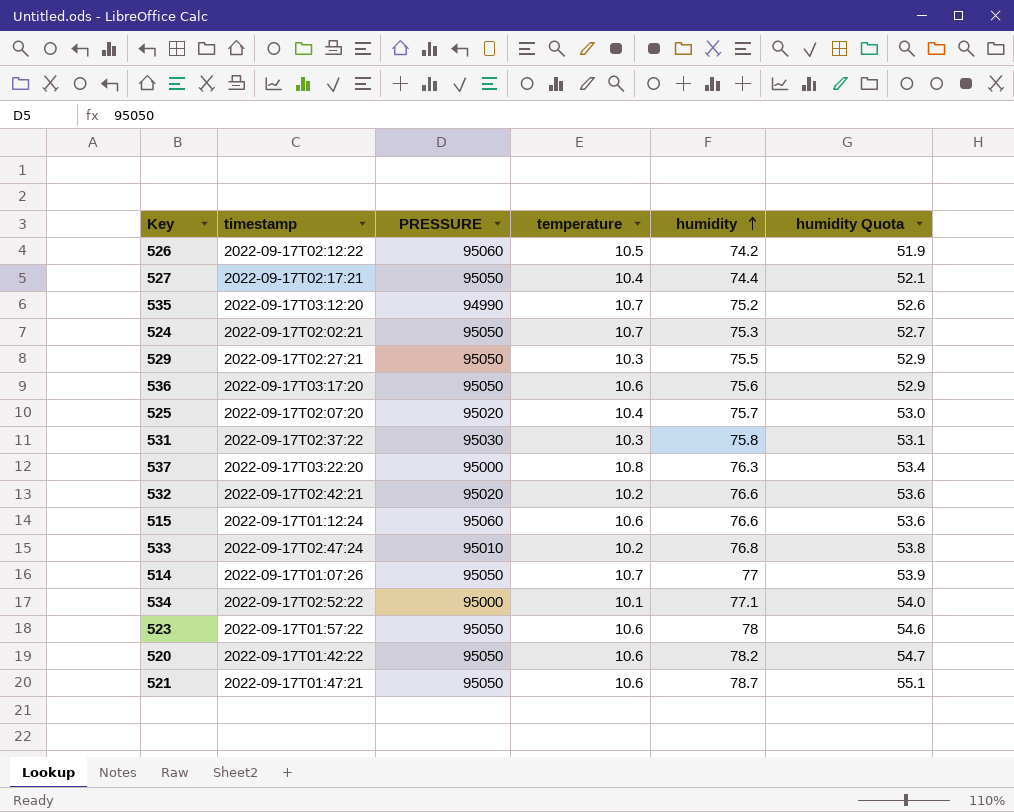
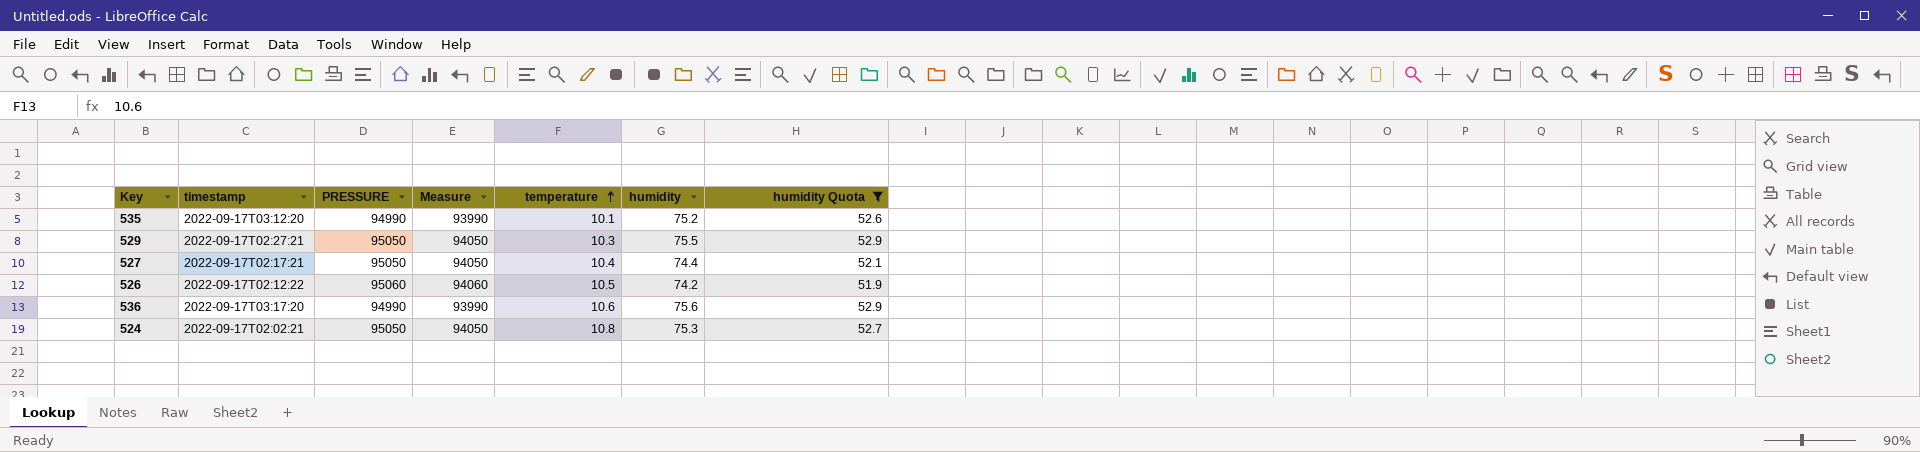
filter: none -> humidity Quota <= 52.9
row order: humidity ascending -> temperature ascending
column Measure | formula: none -> [PRESSURE] - 1000
535 | temperature: 10.7 -> 10.1
536 | PRESSURE: 95050 -> 94990
524 | temperature: 10.7 -> 10.8

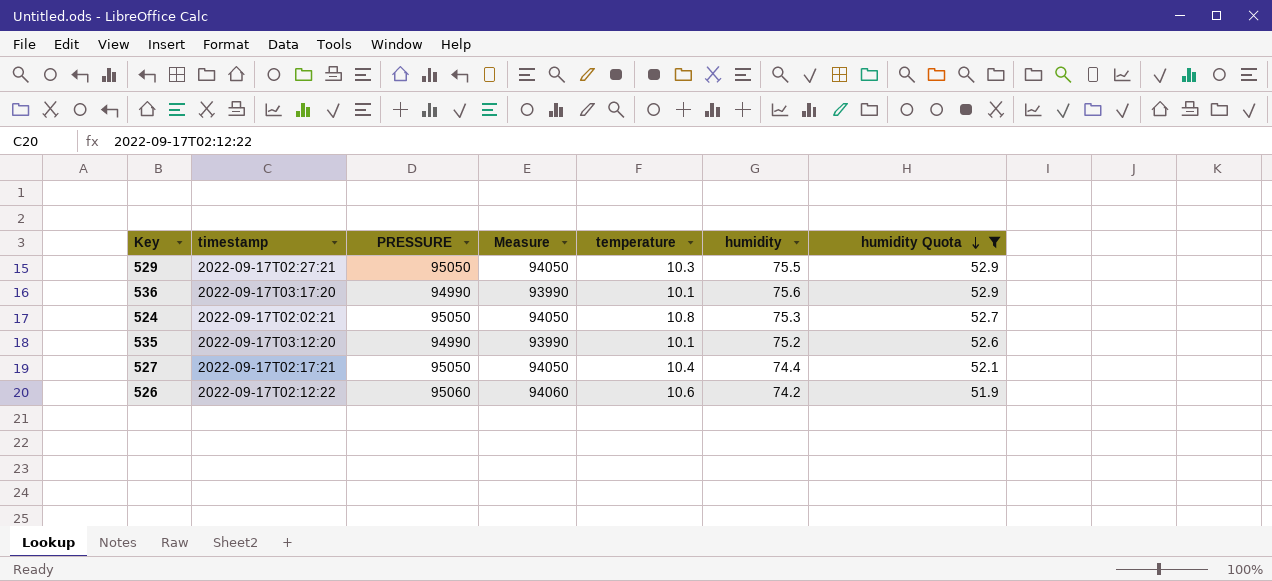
row order: temperature ascending -> humidity Quota descending
536 | temperature: 10.6 -> 10.1
526 | temperature: 10.5 -> 10.6

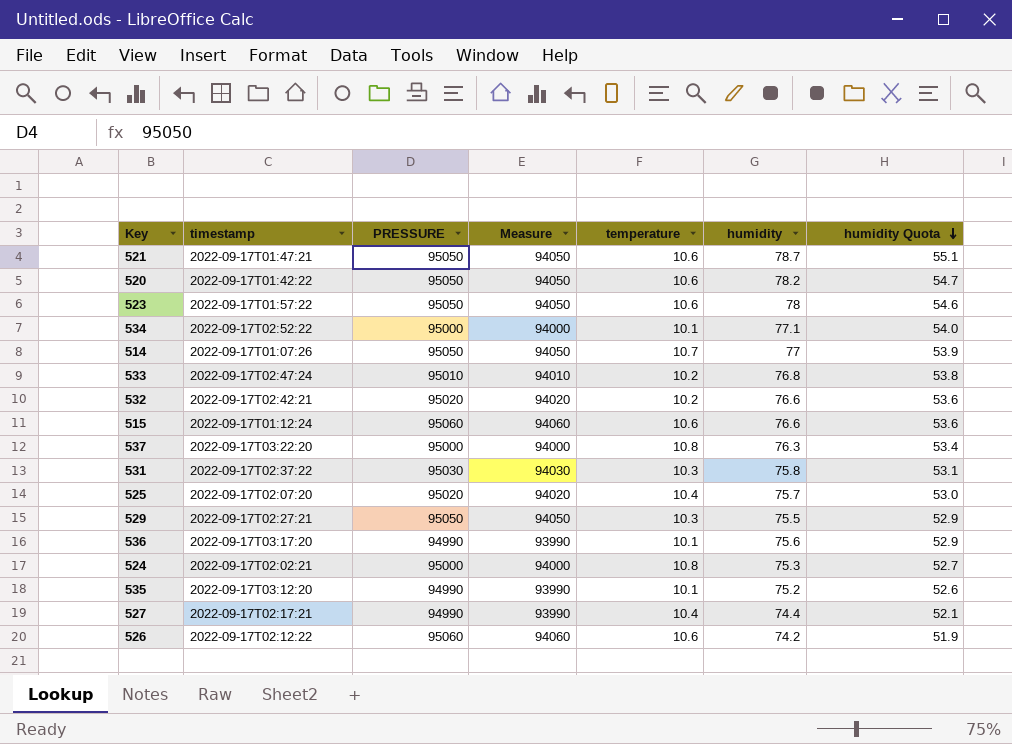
filter: humidity Quota <= 52.9 -> none
524 | PRESSURE: 95050 -> 95000
524 | Measure: 94050 -> 94000
527 | PRESSURE: 95050 -> 94990
527 | Measure: 94050 -> 93990

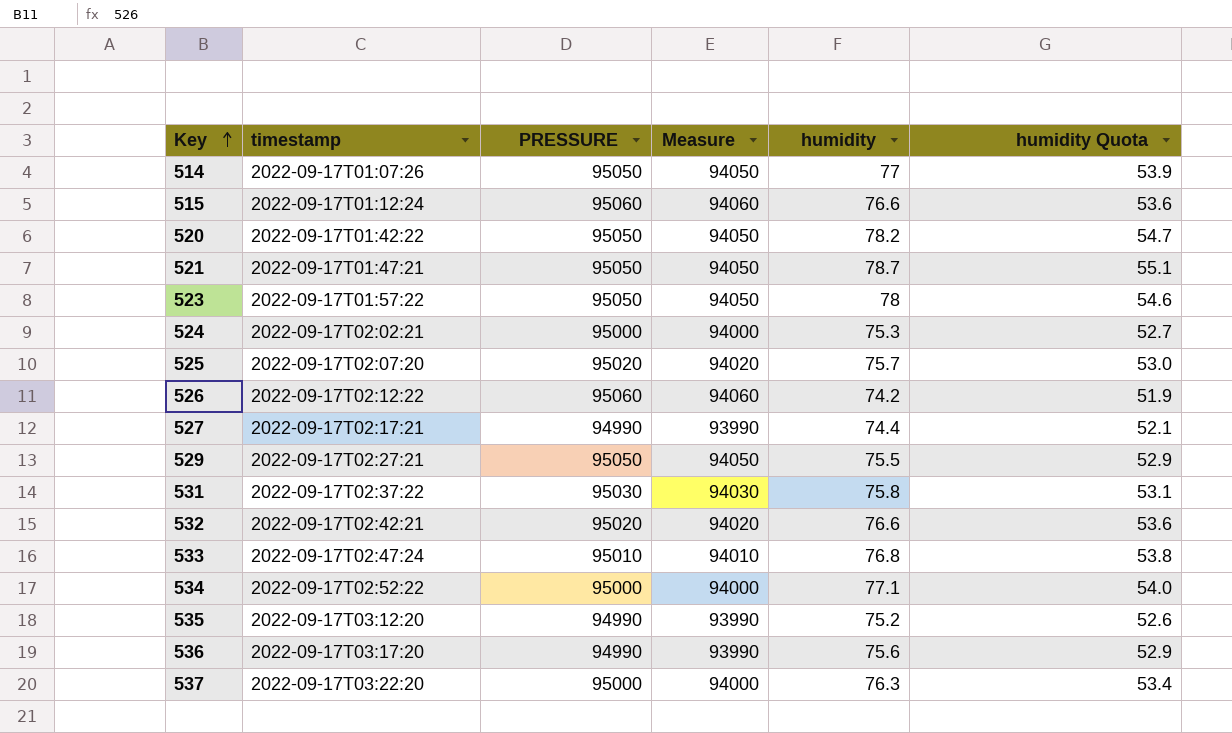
row order: humidity Quota descending -> Key ascending
column temperature | position: 5 -> none

